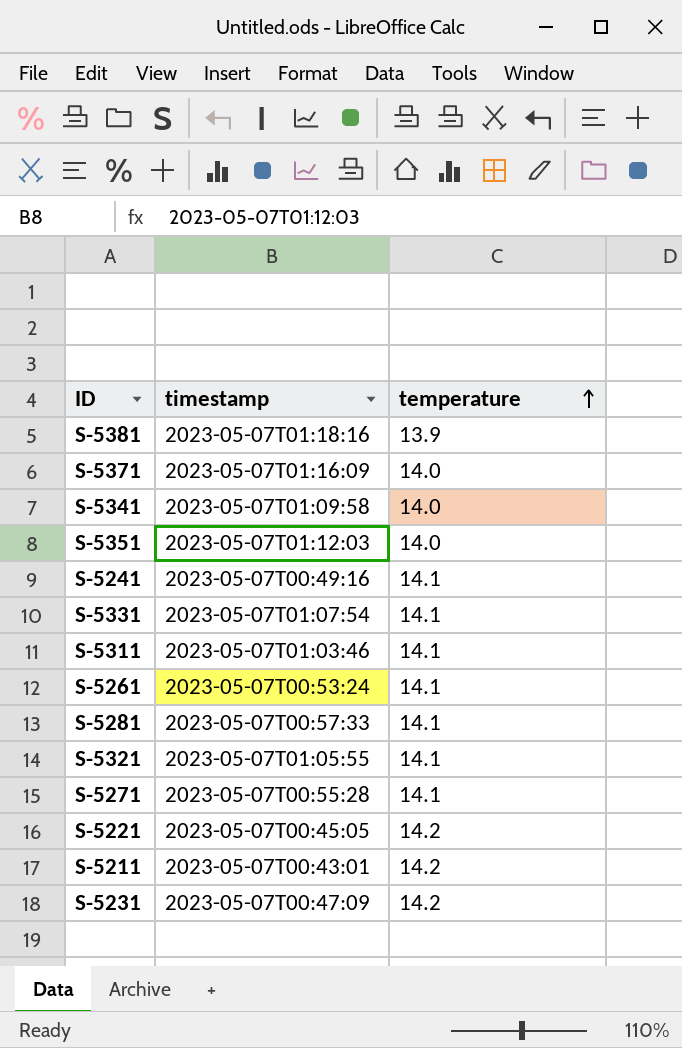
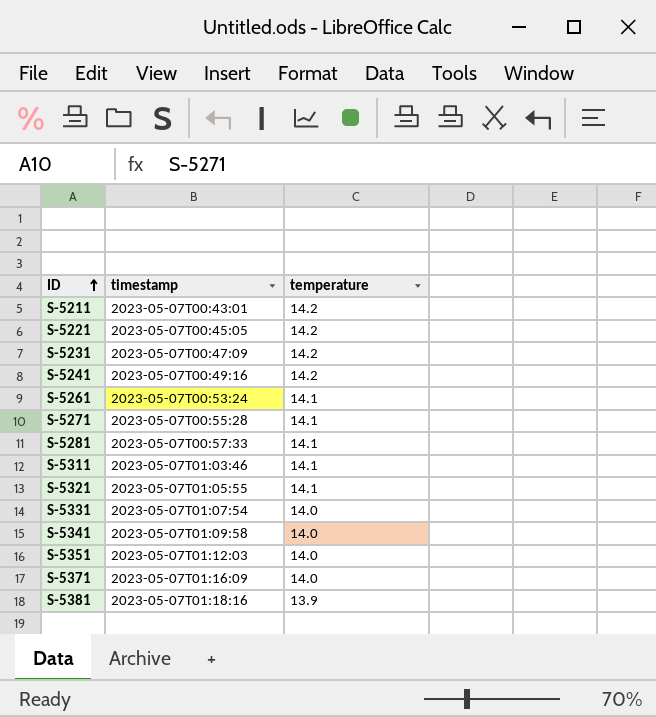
row order: temperature ascending -> ID ascending
S-5241 | temperature: 14.1 -> 14.2
S-5331 | temperature: 14.1 -> 14.0

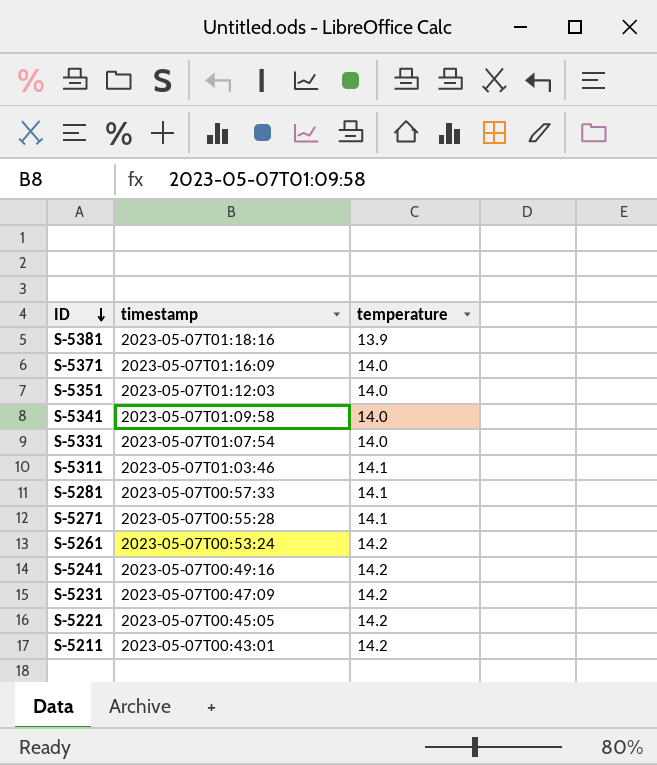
row order: ID ascending -> ID descending
row S-5321: 2023-05-07T01:05:55 | 14.1 -> none
S-5261 | temperature: 14.1 -> 14.2

